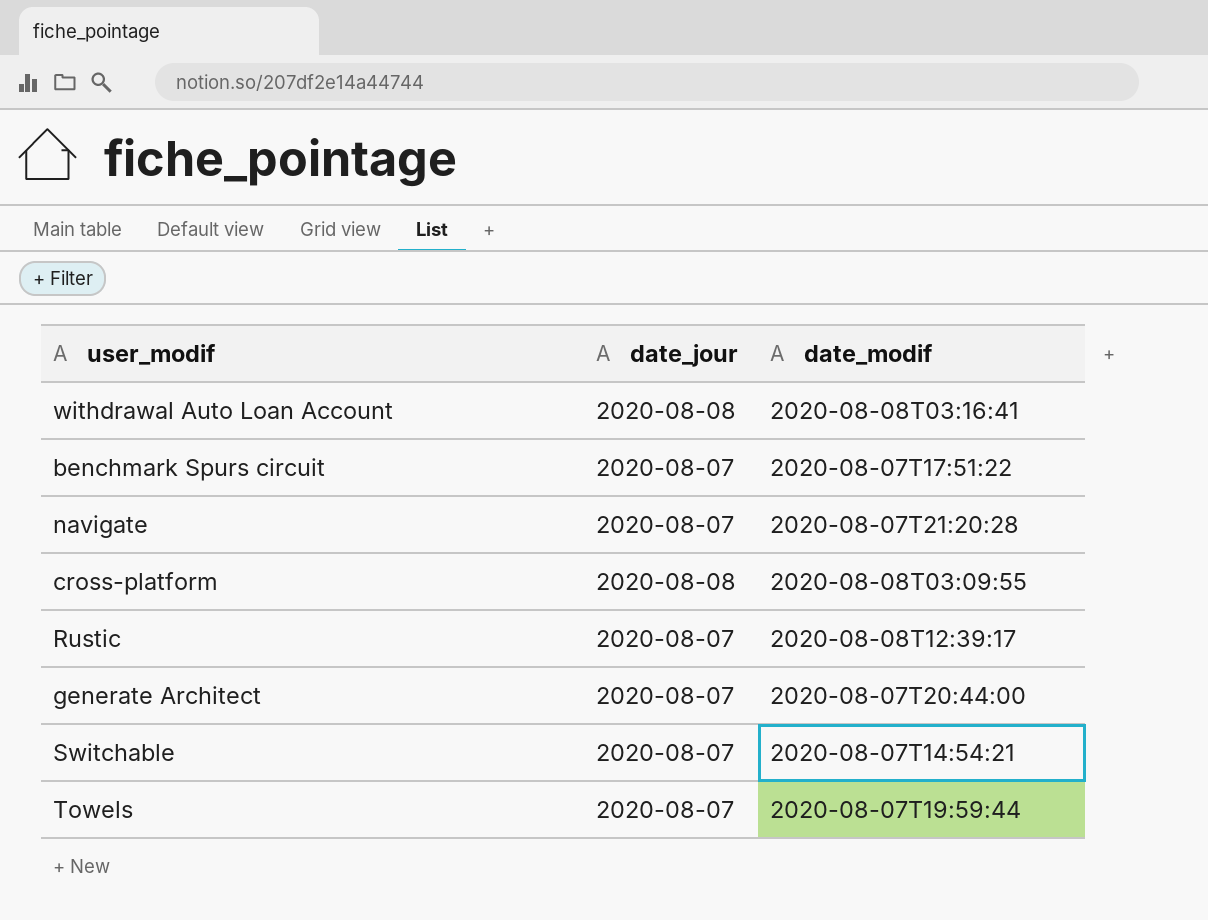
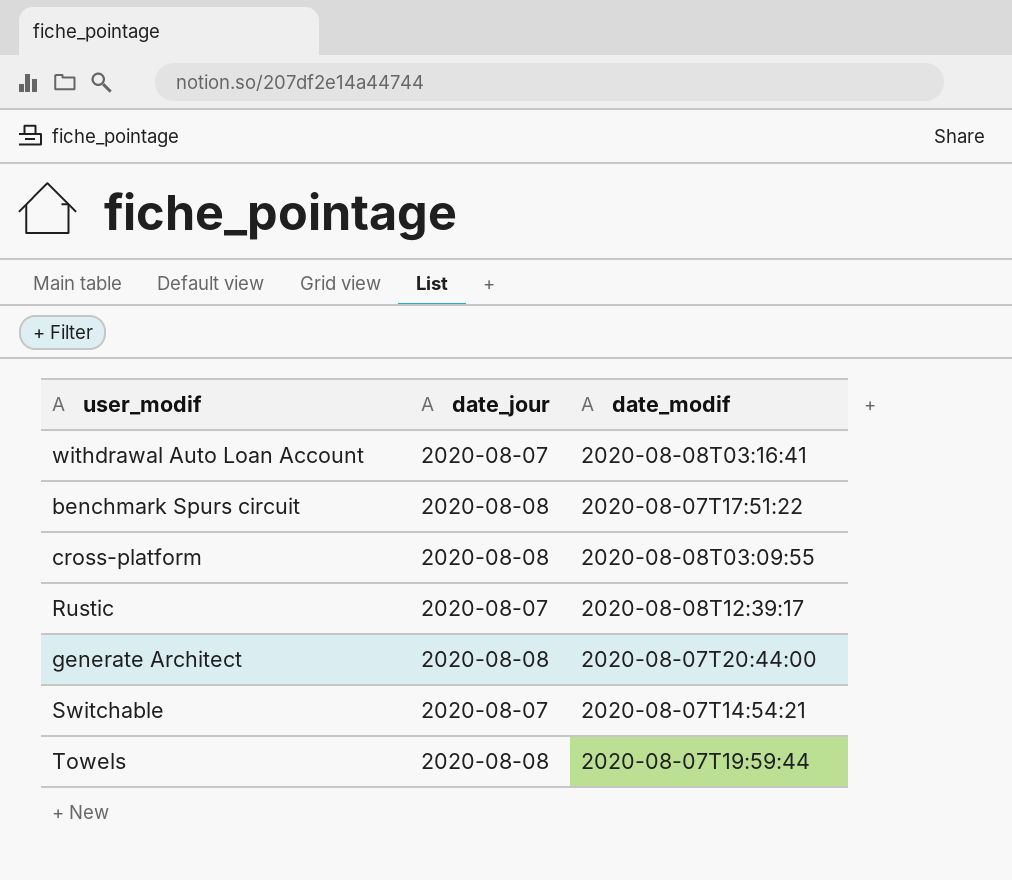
row navigate: 2020-08-07 | 2020-08-07T21:20:28 -> none
withdrawal Auto Loan Account | date_jour: 2020-08-08 -> 2020-08-07
benchmark Spurs circuit | date_jour: 2020-08-07 -> 2020-08-08
generate Architect | date_jour: 2020-08-07 -> 2020-08-08
Towels | date_jour: 2020-08-07 -> 2020-08-08

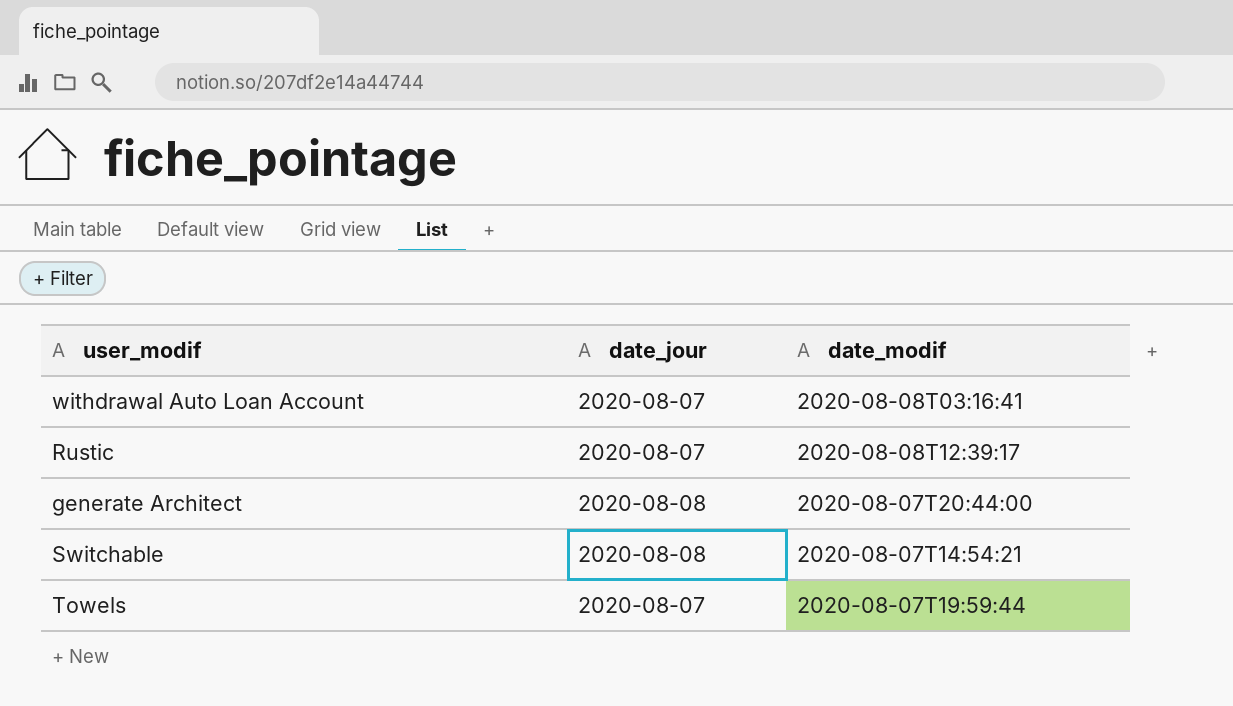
row benchmark Spurs circuit: 2020-08-08 | 2020-08-07T17:51:22 -> none
row cross-platform: 2020-08-08 | 2020-08-08T03:09:55 -> none
Switchable | date_jour: 2020-08-07 -> 2020-08-08
Towels | date_jour: 2020-08-08 -> 2020-08-07

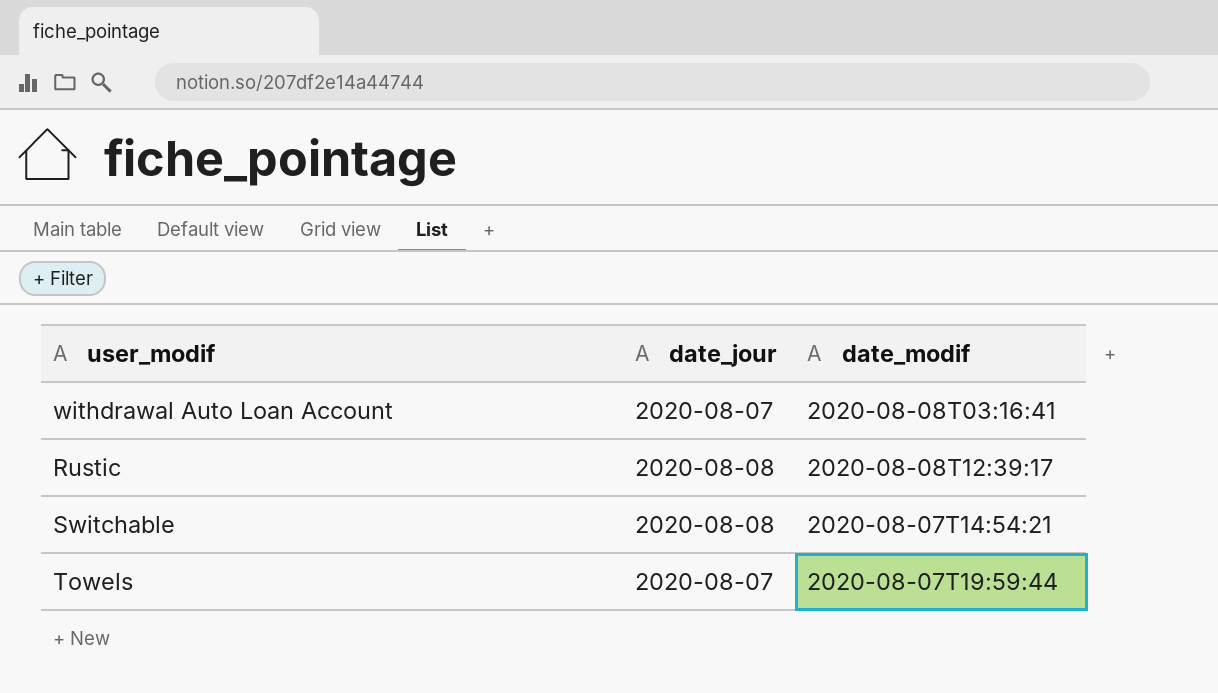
row generate Architect: 2020-08-08 | 2020-08-07T20:44:00 -> none
Rustic | date_jour: 2020-08-07 -> 2020-08-08

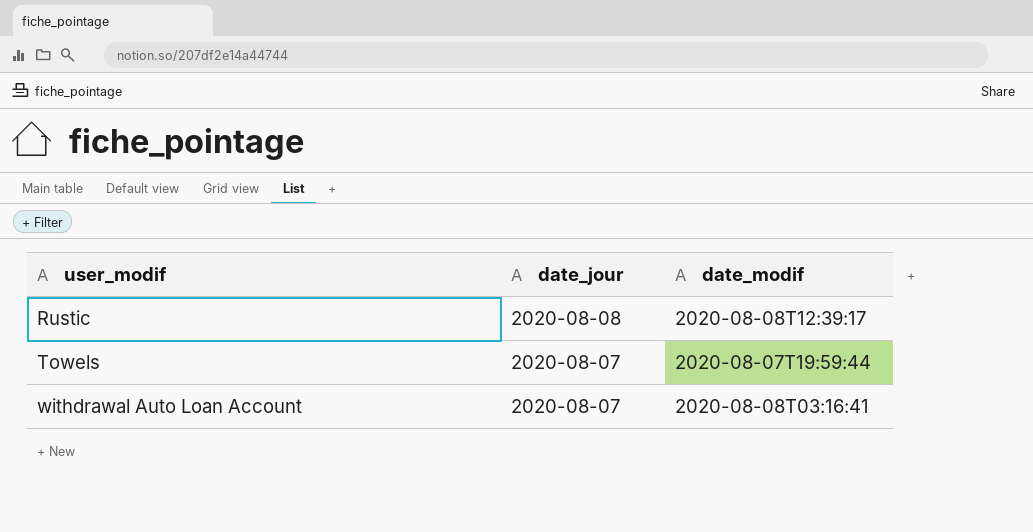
row order: none -> user_modif ascending
row Switchable: 2020-08-08 | 2020-08-07T14:54:21 -> none

